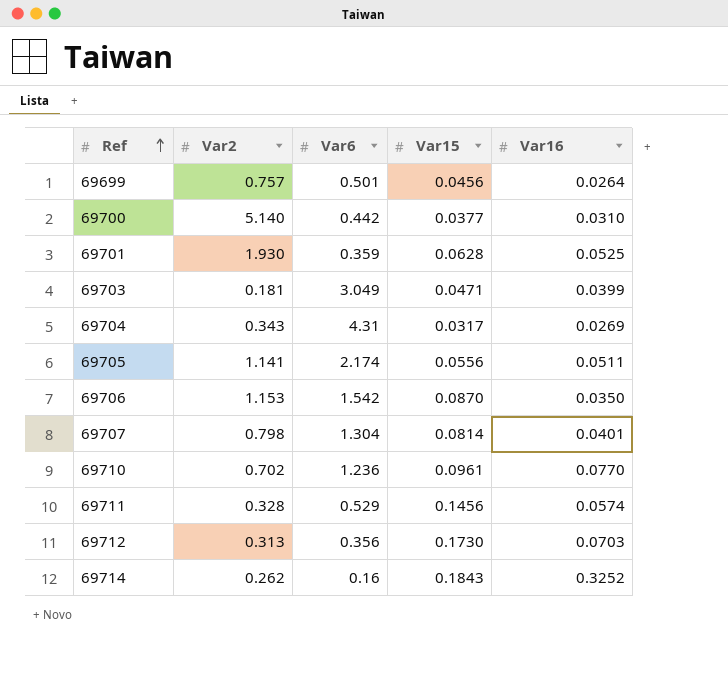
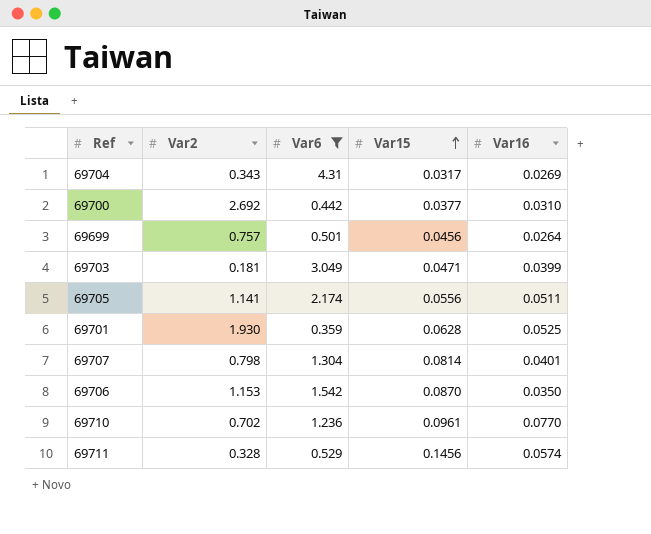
filter: none -> Var6 >= 0.359
row order: Ref ascending -> Var15 ascending
69700 | Var2: 5.140 -> 2.692

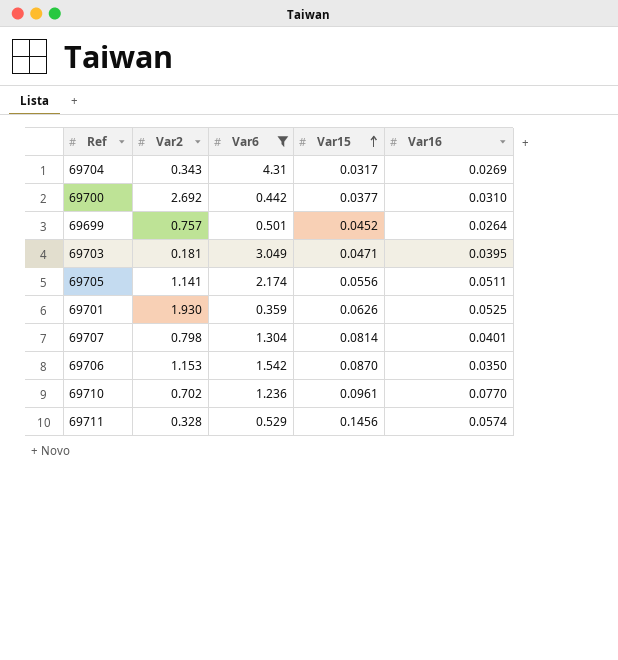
69699 | Var15: 0.0456 -> 0.0452
69703 | Var16: 0.0399 -> 0.0395
69701 | Var15: 0.0628 -> 0.0626

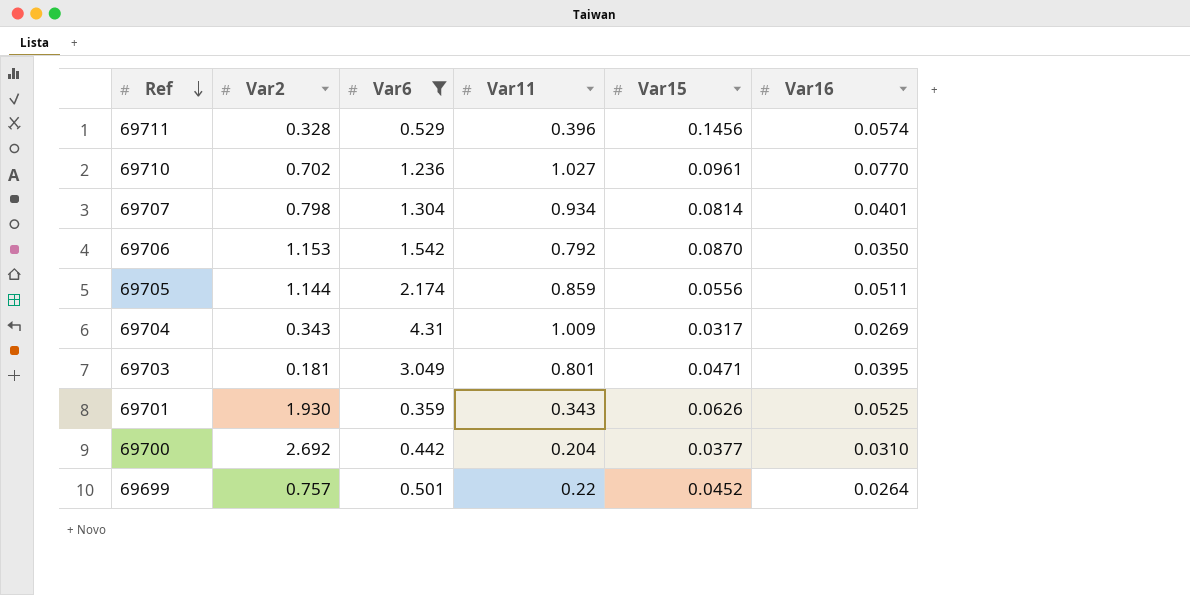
row order: Var15 ascending -> Ref descending
column Var11 | position: none -> 4
69705 | Var2: 1.141 -> 1.144

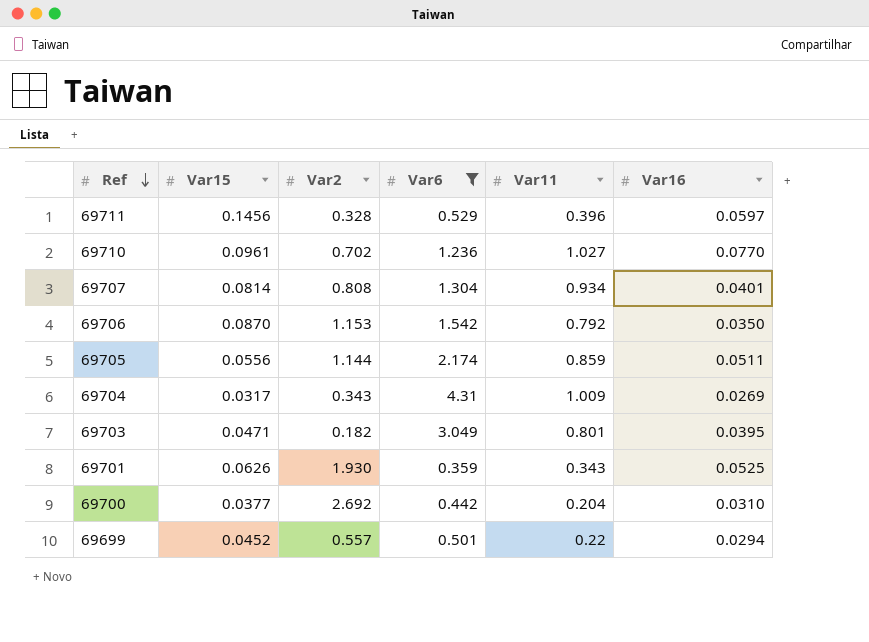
column Var15 | position: 5 -> 2
69711 | Var16: 0.0574 -> 0.0597
69707 | Var2: 0.798 -> 0.808
69703 | Var2: 0.181 -> 0.182
69699 | Var2: 0.757 -> 0.557
69699 | Var16: 0.0264 -> 0.0294

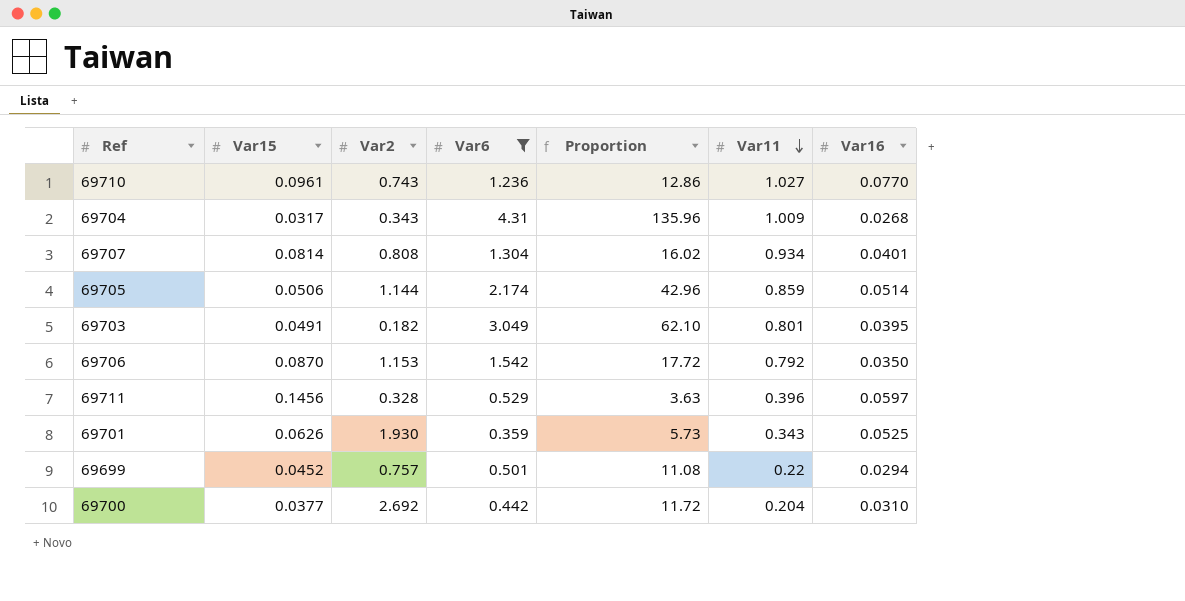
row order: Ref descending -> Var11 descending
column Proportion | formula: none -> [Var6] / [Var15]
69710 | Var2: 0.702 -> 0.743
69704 | Var16: 0.0269 -> 0.0268
69705 | Var15: 0.0556 -> 0.0506
69705 | Var16: 0.0511 -> 0.0514
69703 | Var15: 0.0471 -> 0.0491
69699 | Var2: 0.557 -> 0.757

